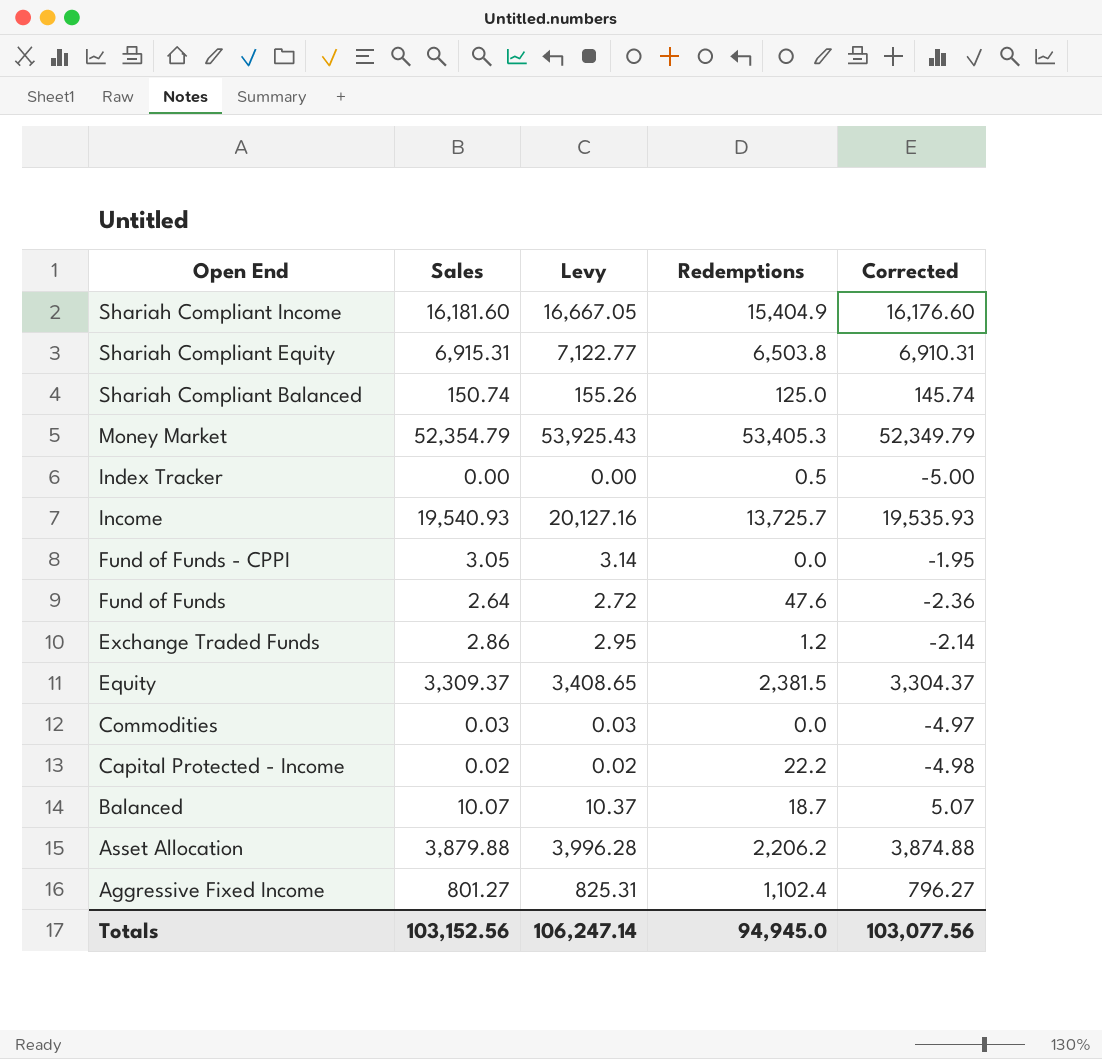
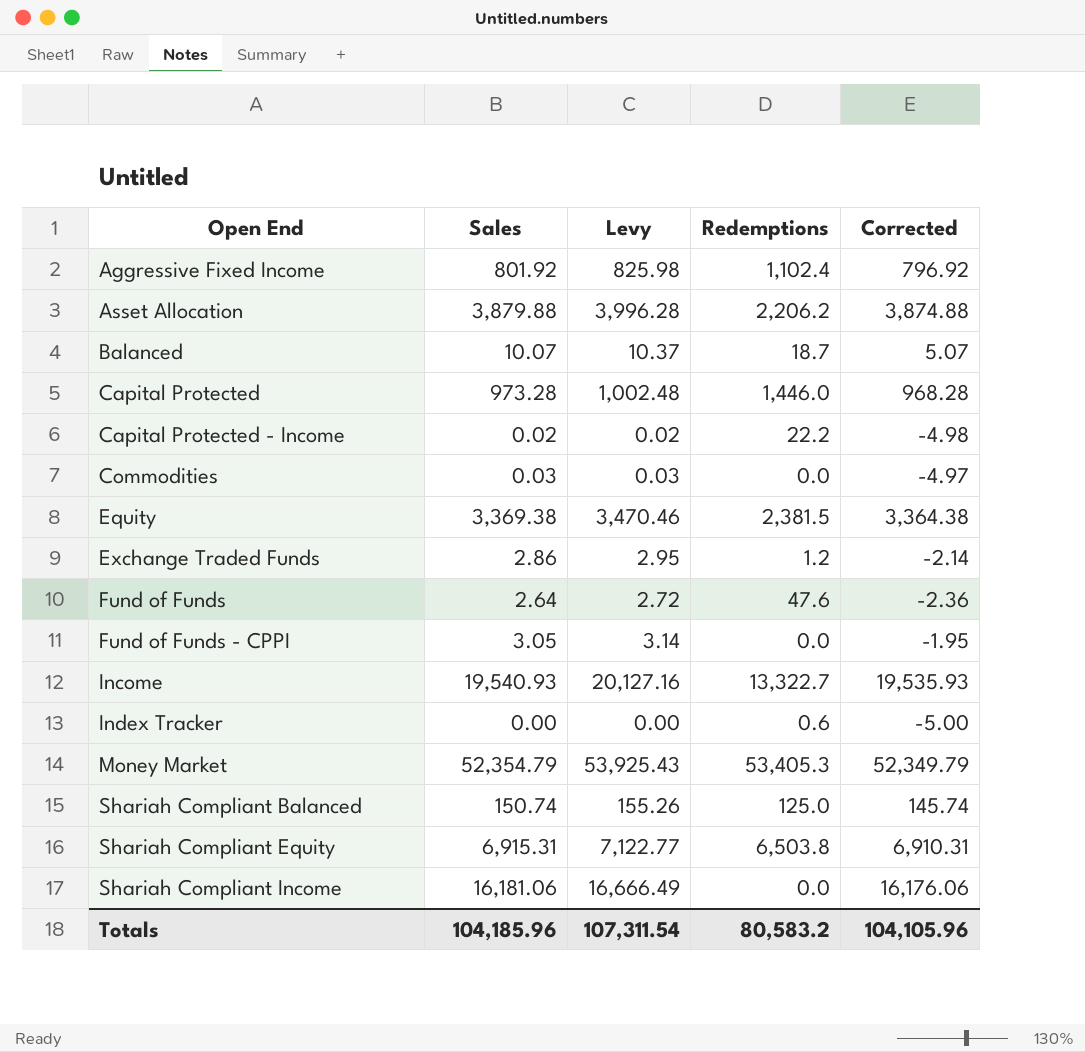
row order: Open End descending -> Open End ascending
Aggressive Fixed Income | Sales: 801.27 -> 801.92
Aggressive Fixed Income | Levy: 825.31 -> 825.98
Aggressive Fixed Income | Corrected: 796.27 -> 796.92
row Capital Protected: none -> 973.28 | 1,002.48 | 1,446.0 | 968.28
Equity | Sales: 3,309.37 -> 3,369.38
Equity | Levy: 3,408.65 -> 3,470.46
Equity | Corrected: 3,304.37 -> 3,364.38
Income | Redemptions: 13,725.7 -> 13,322.7
Index Tracker | Redemptions: 0.5 -> 0.6
Shariah Compliant Income | Sales: 16,181.60 -> 16,181.06
Shariah Compliant Income | Levy: 16,667.05 -> 16,666.49
Shariah Compliant Income | Redemptions: 15,404.9 -> 0.0
Shariah Compliant Income | Corrected: 16,176.60 -> 16,176.06
Totals | Sales: 103,152.56 -> 104,185.96
Totals | Levy: 106,247.14 -> 107,311.54
Totals | Redemptions: 94,945.0 -> 80,583.2
Totals | Corrected: 103,077.56 -> 104,105.96

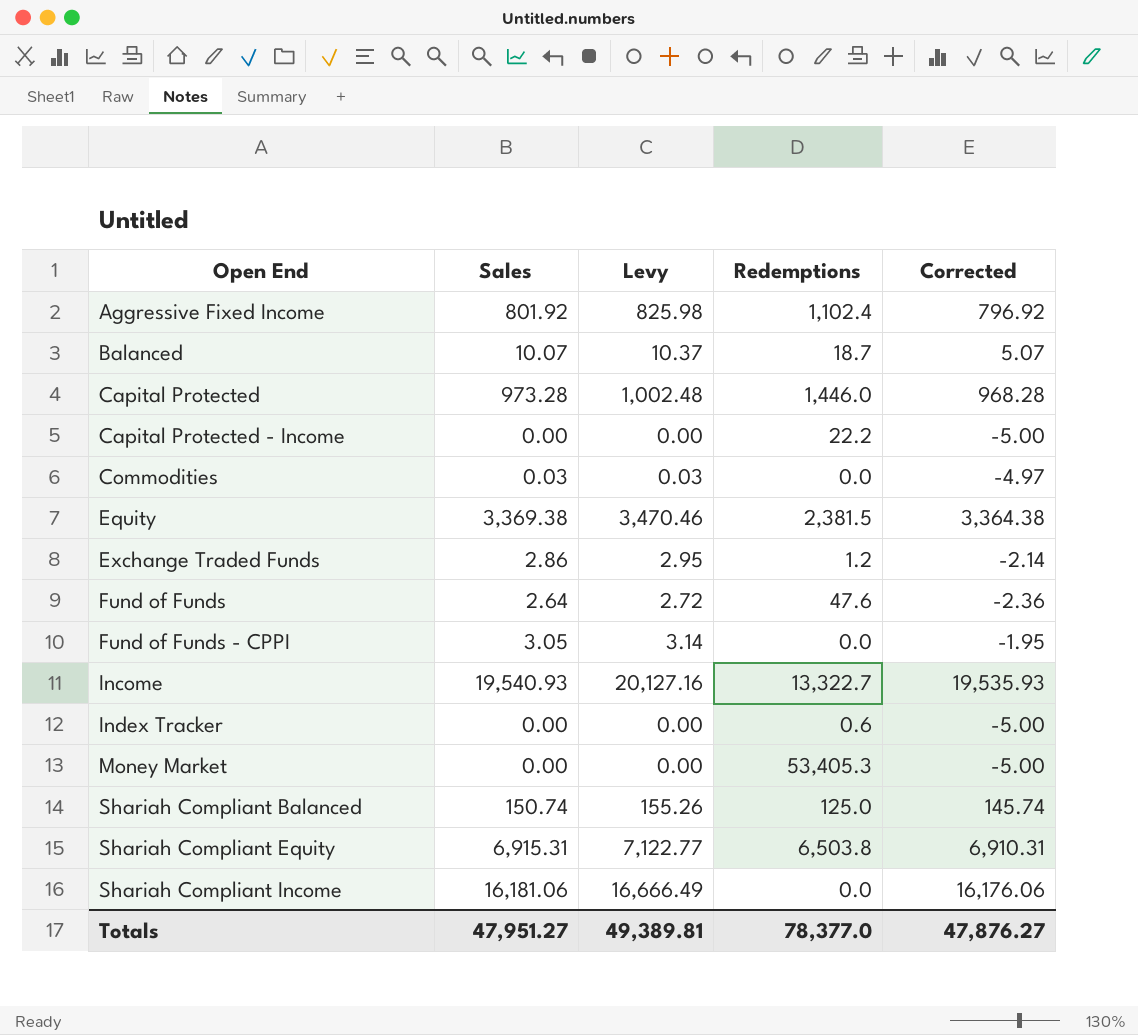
row Asset Allocation: 3,879.88 | 3,996.28 | 2,206.2 | 3,874.88 -> none
Capital Protected - Income | Sales: 0.02 -> 0.00
Capital Protected - Income | Levy: 0.02 -> 0.00
Capital Protected - Income | Corrected: -4.98 -> -5.00
Money Market | Sales: 52,354.79 -> 0.00
Money Market | Levy: 53,925.43 -> 0.00
Money Market | Corrected: 52,349.79 -> -5.00
Totals | Sales: 104,185.96 -> 47,951.27
Totals | Levy: 107,311.54 -> 49,389.81
Totals | Redemptions: 80,583.2 -> 78,377.0
Totals | Corrected: 104,105.96 -> 47,876.27

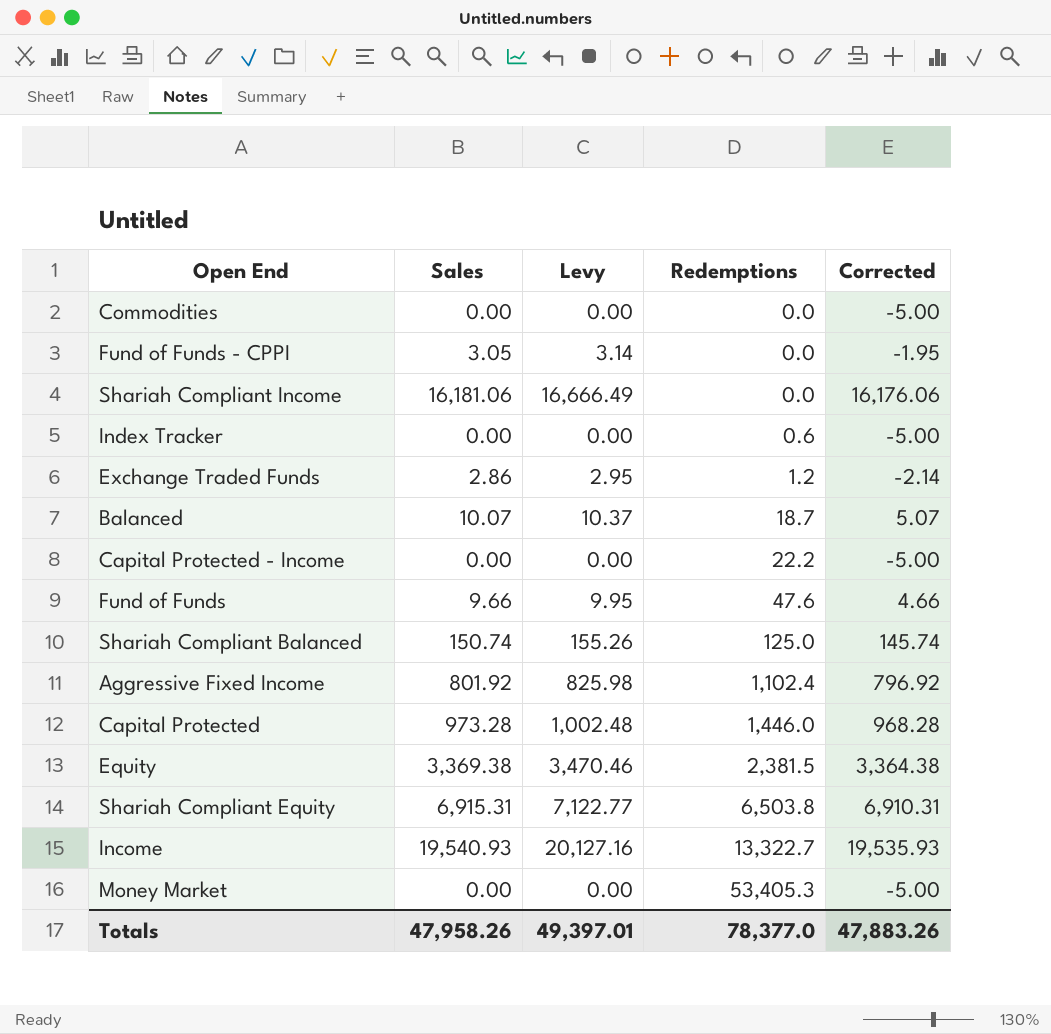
row order: Open End ascending -> Redemptions ascending
Commodities | Sales: 0.03 -> 0.00
Commodities | Levy: 0.03 -> 0.00
Commodities | Corrected: -4.97 -> -5.00
Fund of Funds | Sales: 2.64 -> 9.66
Fund of Funds | Levy: 2.72 -> 9.95
Fund of Funds | Corrected: -2.36 -> 4.66
Totals | Sales: 47,951.27 -> 47,958.26
Totals | Levy: 49,389.81 -> 49,397.01
Totals | Corrected: 47,876.27 -> 47,883.26

